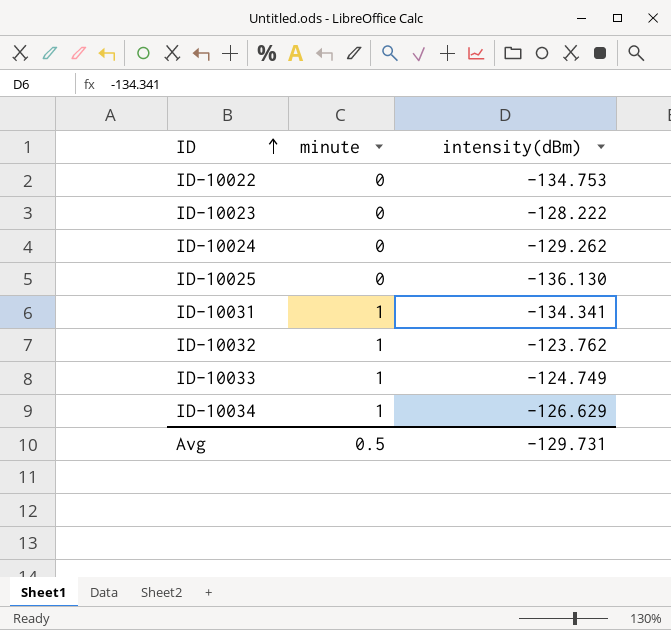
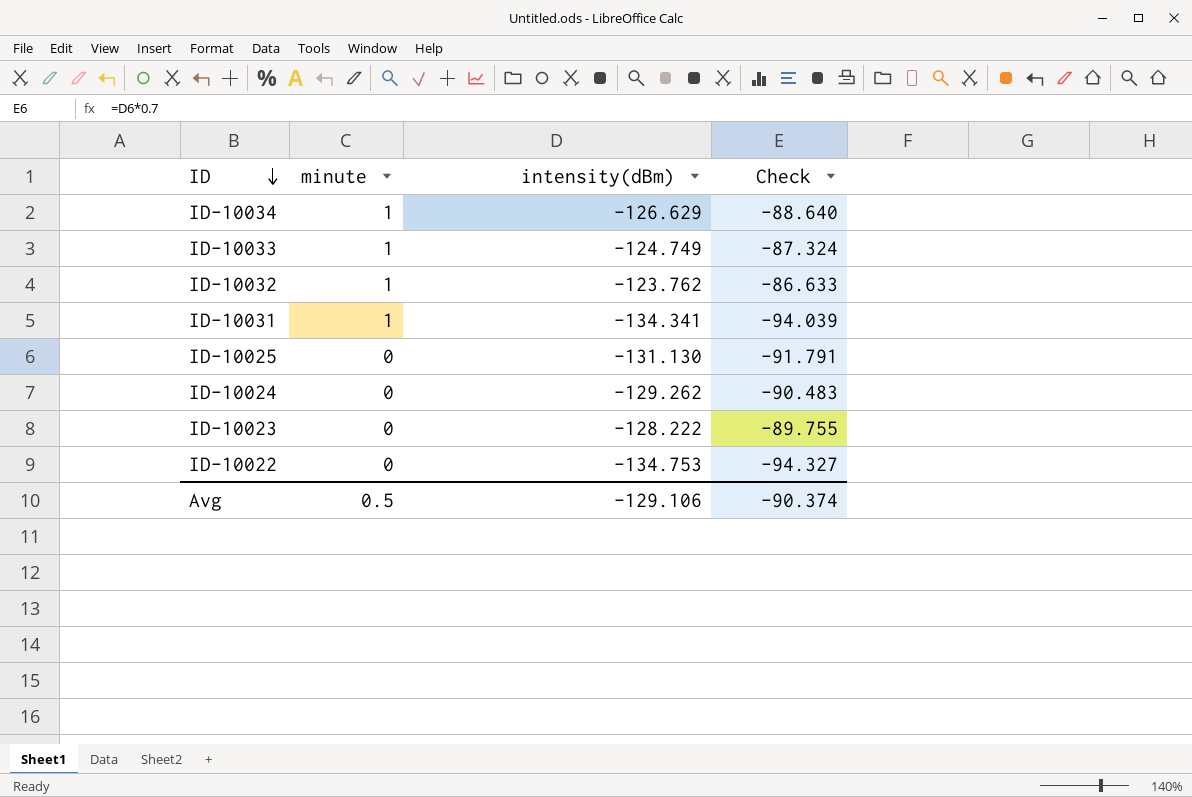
row order: ID ascending -> ID descending
column Check | formula: none -> [intensity(dBm)] * 0.7
ID-10025 | intensity(dBm): -136.130 -> -131.130
Avg | intensity(dBm): -129.731 -> -129.106

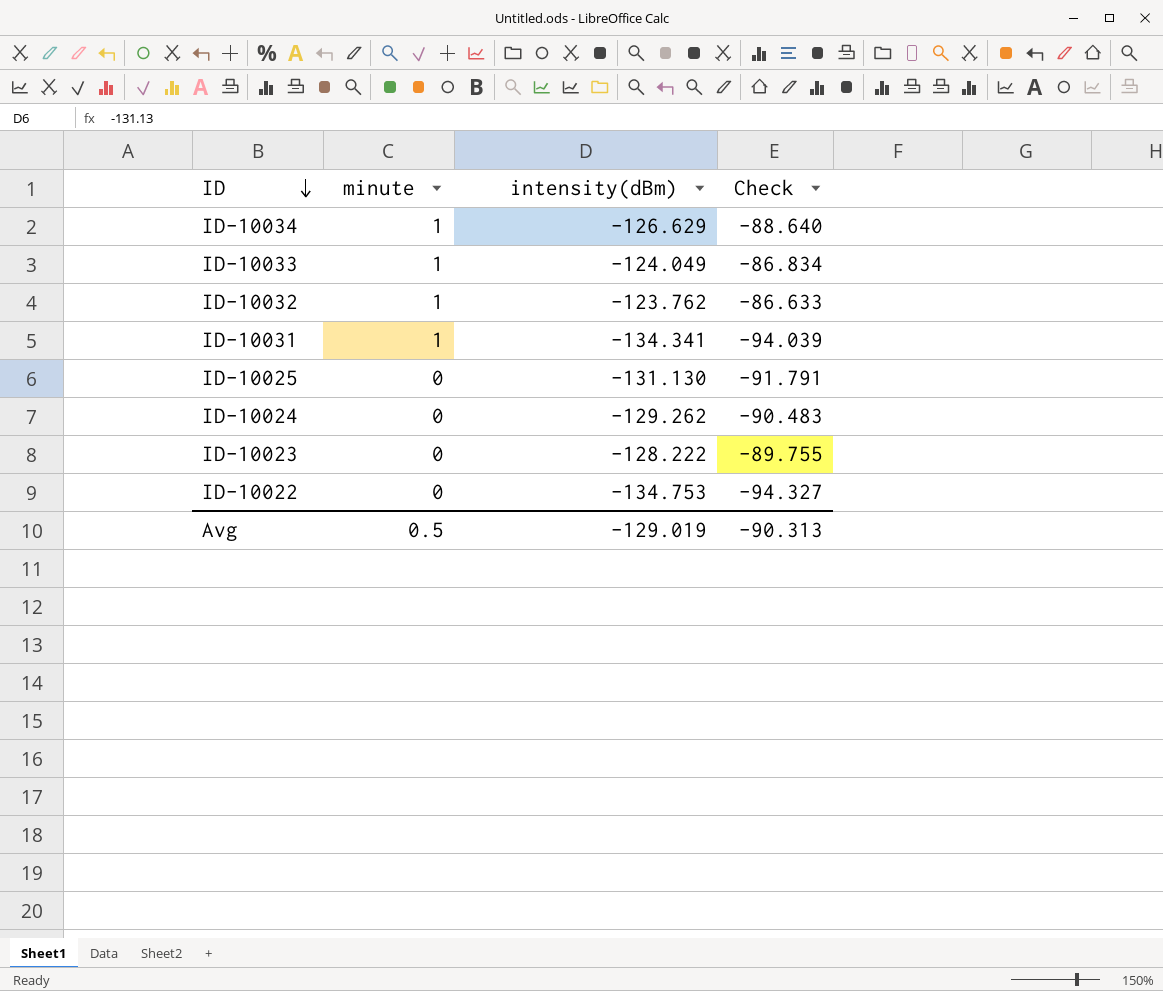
ID-10033 | intensity(dBm): -124.749 -> -124.049
ID-10033 | Check: -87.324 -> -86.834
Avg | intensity(dBm): -129.106 -> -129.019
Avg | Check: -90.374 -> -90.313

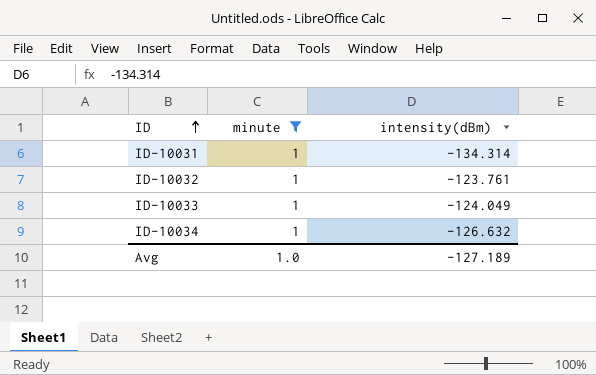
filter: none -> minute = 1
row order: ID descending -> ID ascending
column Check | formula: [intensity(dBm)] * 0.7 -> none
ID-10031 | intensity(dBm): -134.341 -> -134.314
ID-10032 | intensity(dBm): -123.762 -> -123.761
ID-10034 | intensity(dBm): -126.629 -> -126.632
Avg | minute: 0.5 -> 1.0
Avg | intensity(dBm): -129.019 -> -127.189

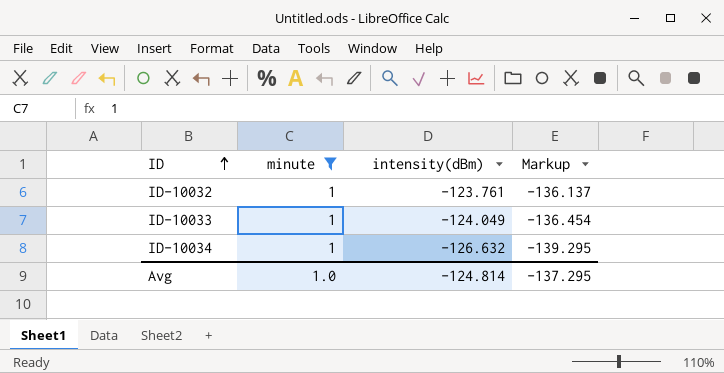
column Markup | formula: none -> [intensity(dBm)] * 1.1
row ID-10031: 1 | -134.314 -> none
Avg | intensity(dBm): -127.189 -> -124.814

